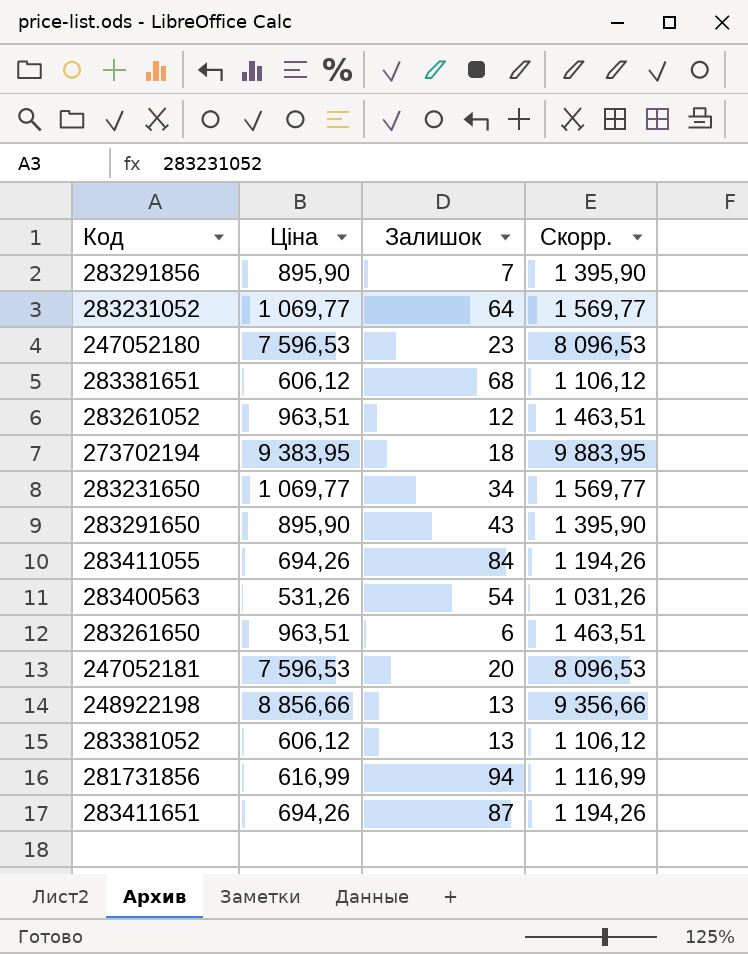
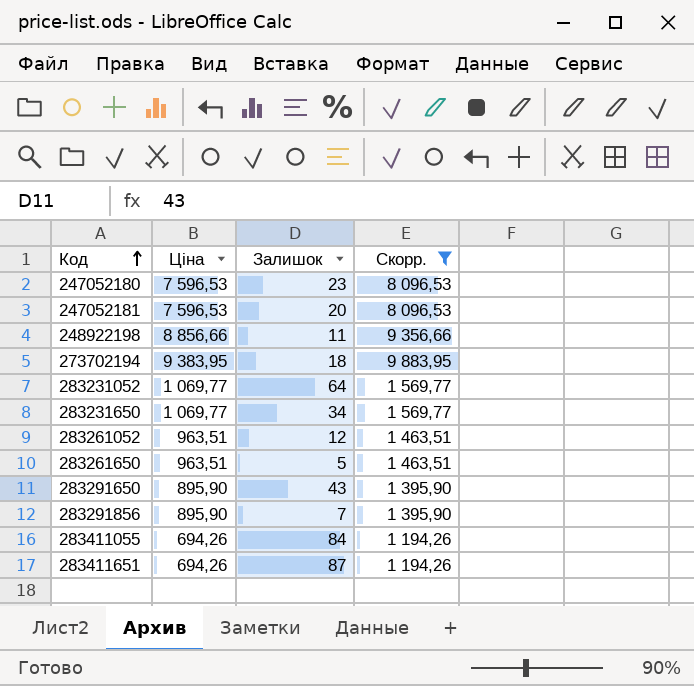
filter: none -> Скорр. >= 1 194,26
row order: none -> Код ascending
248922198 | Залишок: 13 -> 11
283261650 | Залишок: 6 -> 5

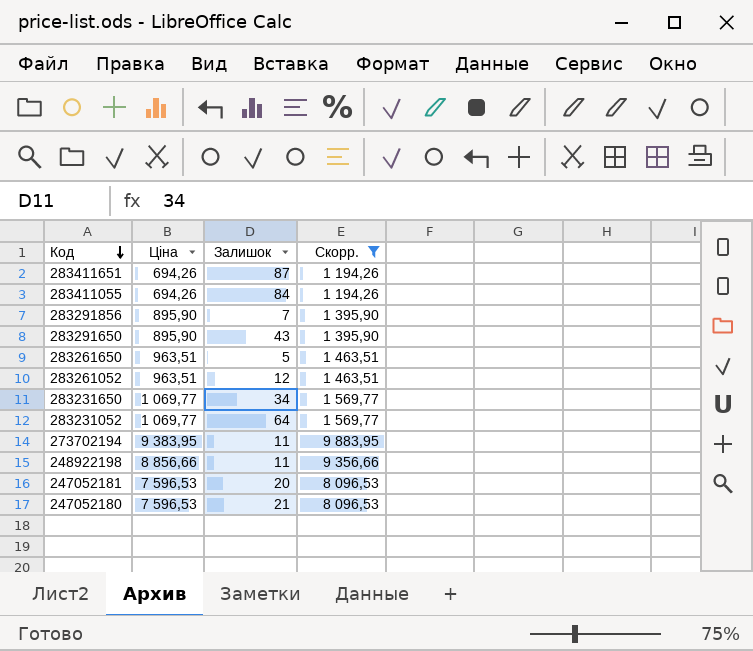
row order: Код ascending -> Код descending
273702194 | Залишок: 18 -> 11
247052180 | Залишок: 23 -> 21

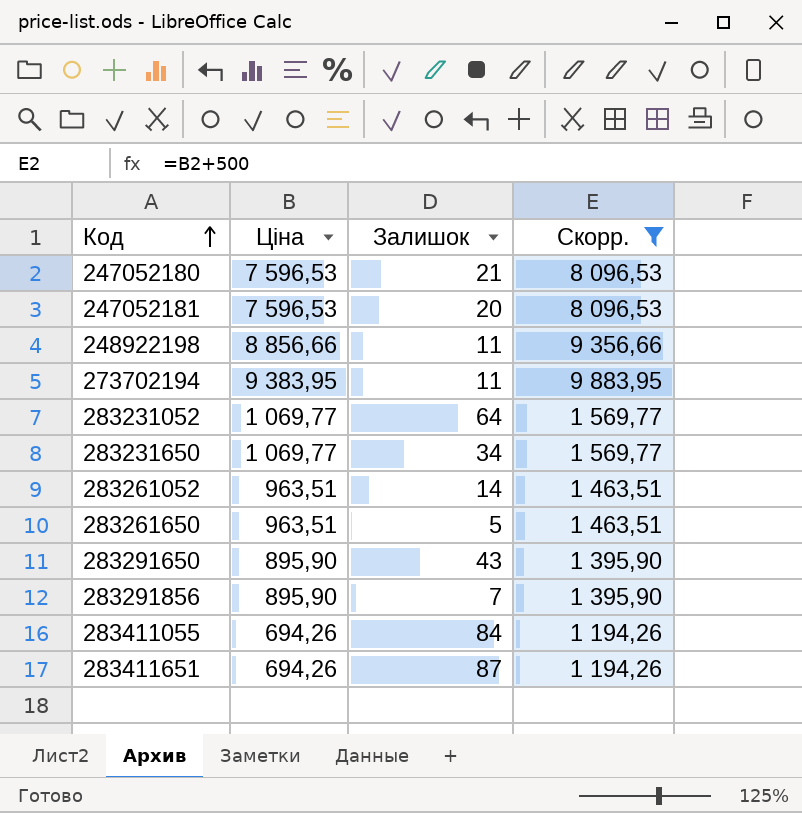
row order: Код descending -> Код ascending
283261052 | Залишок: 12 -> 14

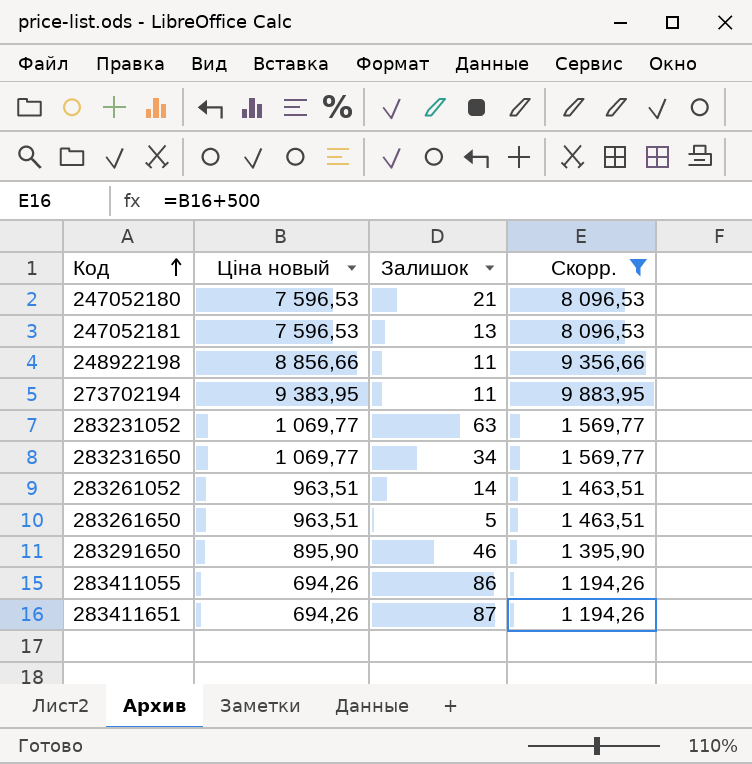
column name: Ціна -> Ціна новый
row 283291856: 895,90 | 7 | 1 395,90 -> none
247052181 | Залишок: 20 -> 13
283231052 | Залишок: 64 -> 63
283291650 | Залишок: 43 -> 46
283411055 | Залишок: 84 -> 86

